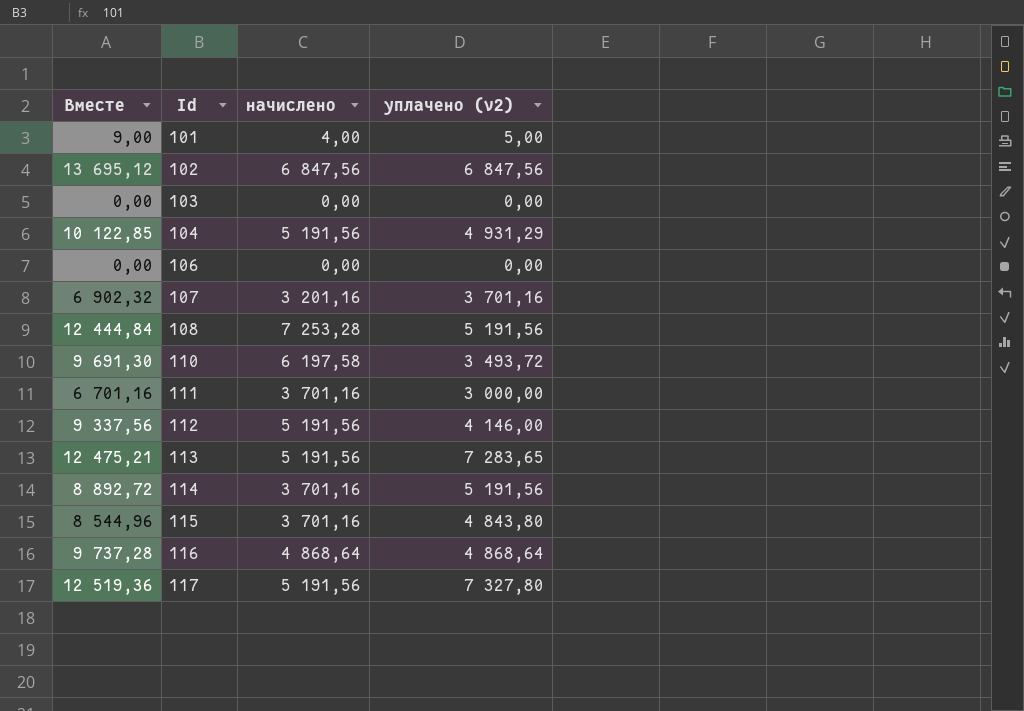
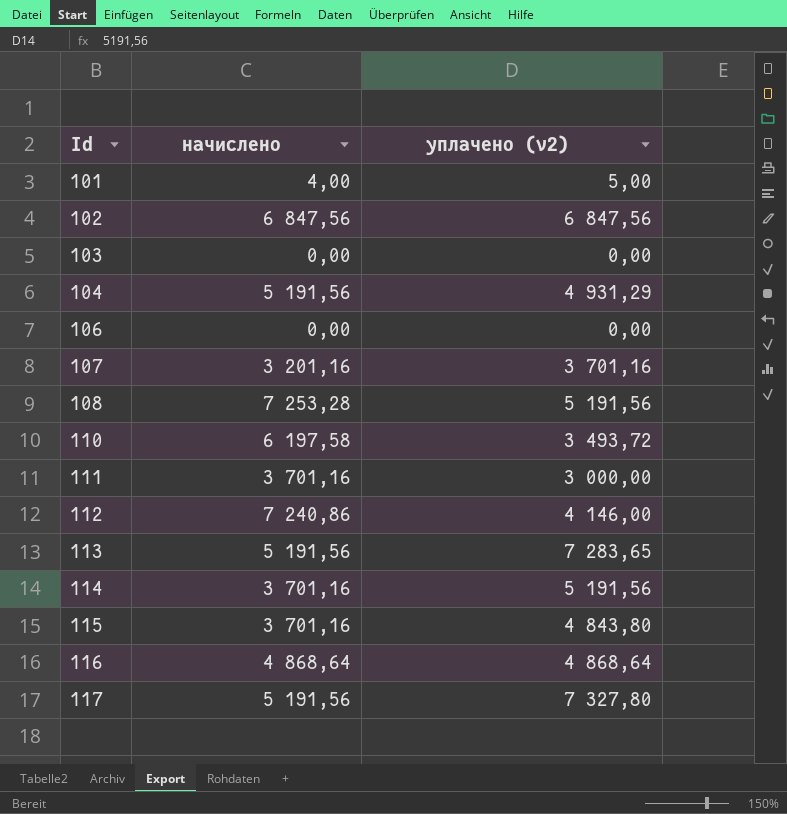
column Вместе | formula: [начислено] + [уплачено (v2)] -> none
112 | начислено: 5 191,56 -> 7 240,86

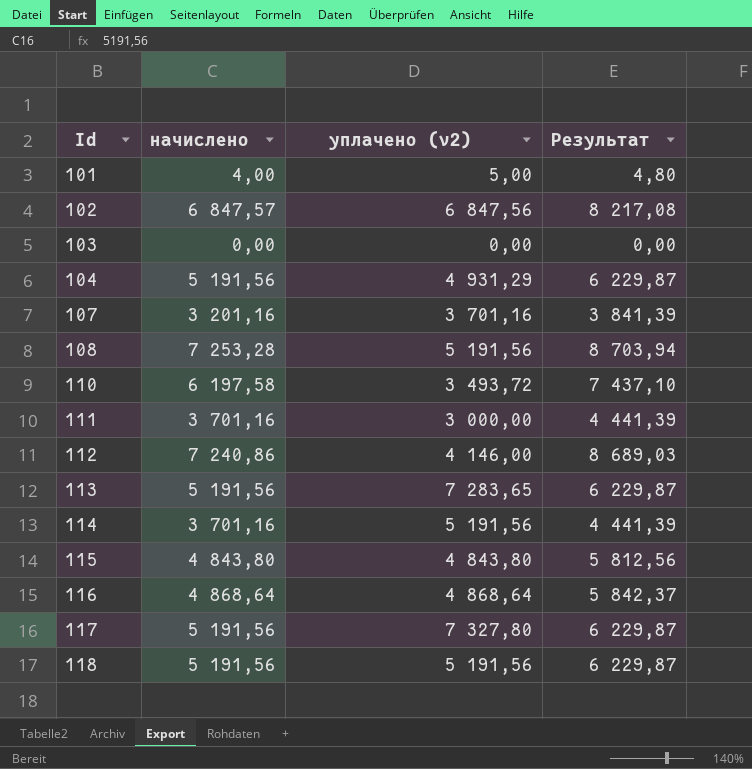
column Результат | formula: none -> [начислено] * 1,2
row 106: 0,00 | 0,00 -> none
102 | начислено: 6 847,56 -> 6 847,57
115 | начислено: 3 701,16 -> 4 843,80
row 118: none -> 5 191,56 | 5 191,56 | 6 229,87

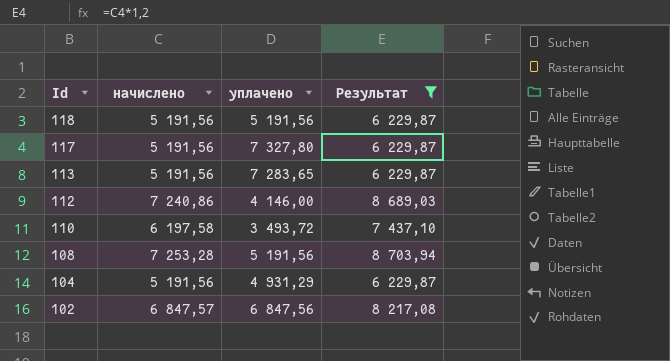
filter: none -> Результат >= 6 229,87
row order: Id ascending -> Id descending
column name: уплачено (v2) -> уплачено

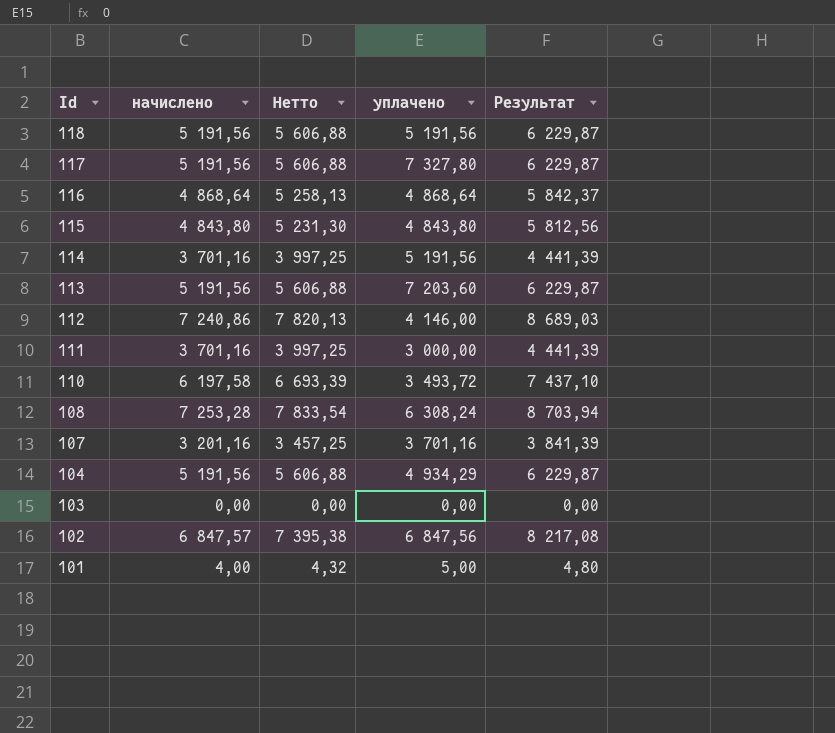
filter: Результат >= 6 229,87 -> none
column Нетто | formula: none -> [начислено] * 1,08
113 | уплачено: 7 283,65 -> 7 203,60
108 | уплачено: 5 191,56 -> 6 308,24
104 | уплачено: 4 931,29 -> 4 934,29

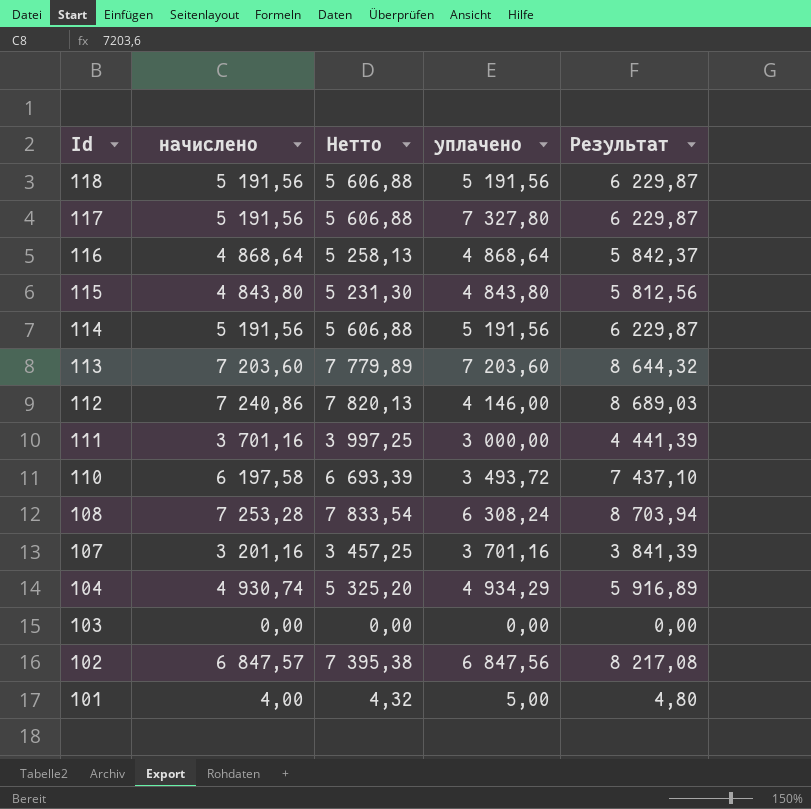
114 | начислено: 3 701,16 -> 5 191,56
114 | Нетто: 3 997,25 -> 5 606,88
114 | Результат: 4 441,39 -> 6 229,87
113 | начислено: 5 191,56 -> 7 203,60
113 | Нетто: 5 606,88 -> 7 779,89
113 | Результат: 6 229,87 -> 8 644,32
104 | начислено: 5 191,56 -> 4 930,74
104 | Нетто: 5 606,88 -> 5 325,20
104 | Результат: 6 229,87 -> 5 916,89

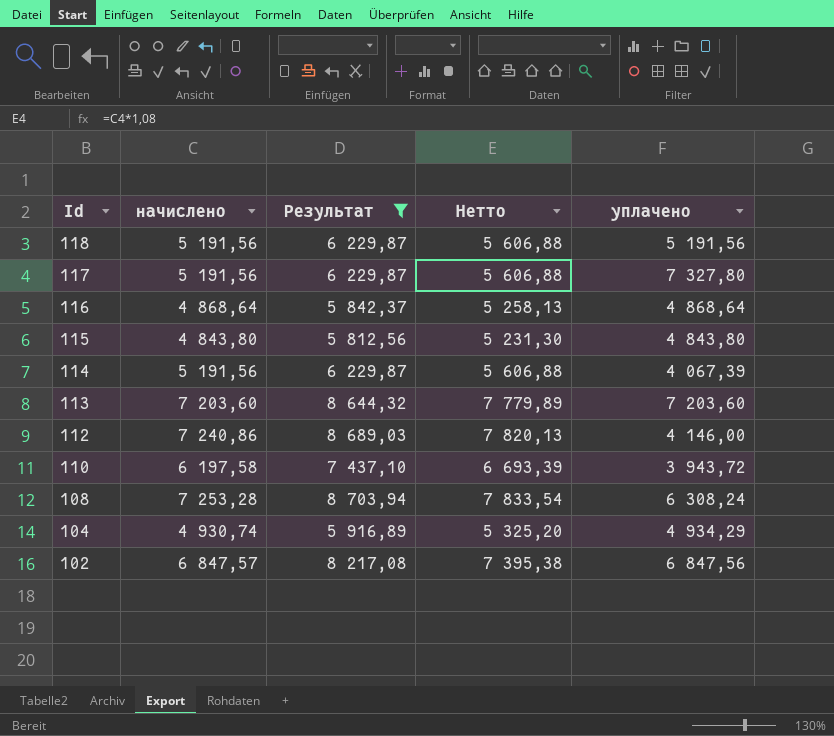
filter: none -> Результат >= 5 812,56
column Результат | position: 5 -> 3
114 | уплачено: 5 191,56 -> 4 067,39
110 | уплачено: 3 493,72 -> 3 943,72

